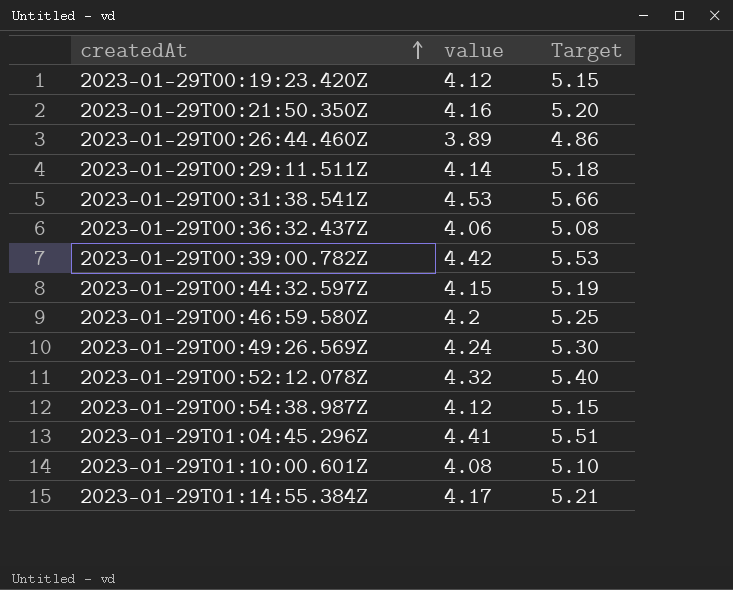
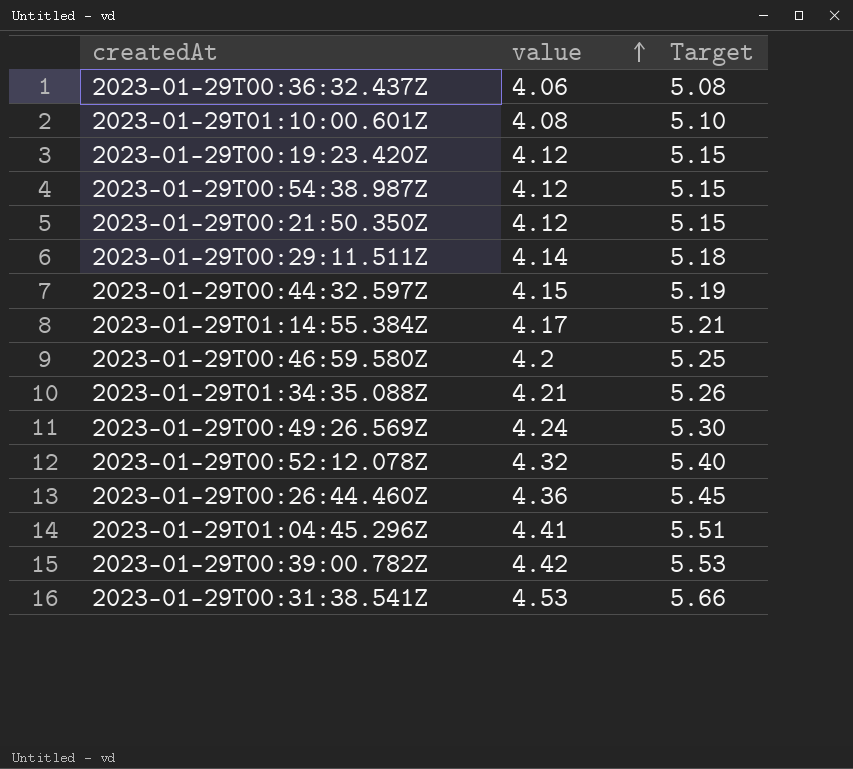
row order: createdAt ascending -> value ascending
2023-01-29T00:21:50.350Z | value: 4.16 -> 4.12
2023-01-29T00:21:50.350Z | Target: 5.20 -> 5.15
row 2023-01-29T01:34:35.088Z: none -> 4.21 | 5.26
2023-01-29T00:26:44.460Z | value: 3.89 -> 4.36
2023-01-29T00:26:44.460Z | Target: 4.86 -> 5.45

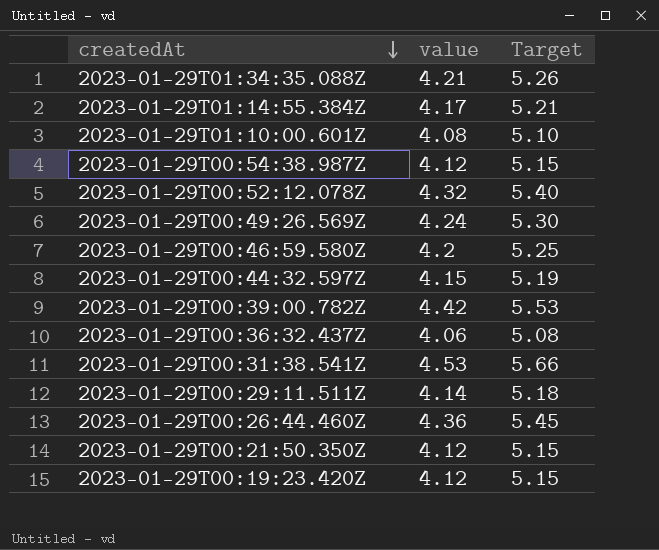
row order: value ascending -> createdAt descending
row 2023-01-29T01:04:45.296Z: 4.41 | 5.51 -> none

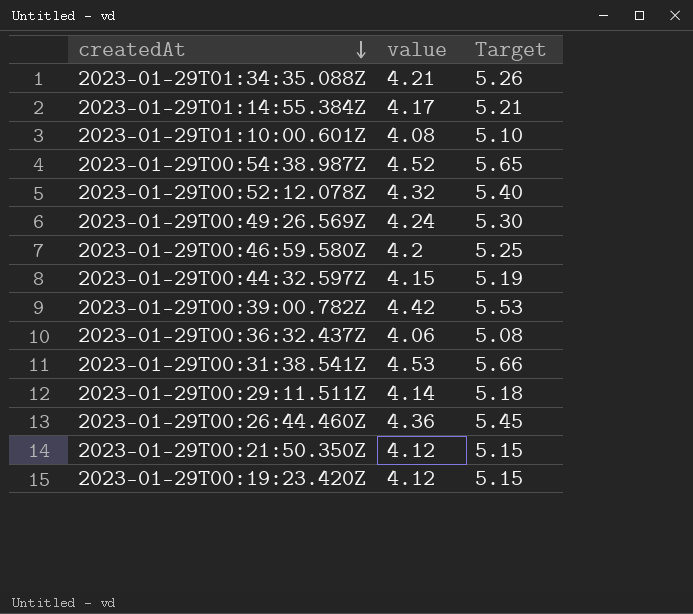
2023-01-29T00:54:38.987Z | value: 4.12 -> 4.52
2023-01-29T00:54:38.987Z | Target: 5.15 -> 5.65

